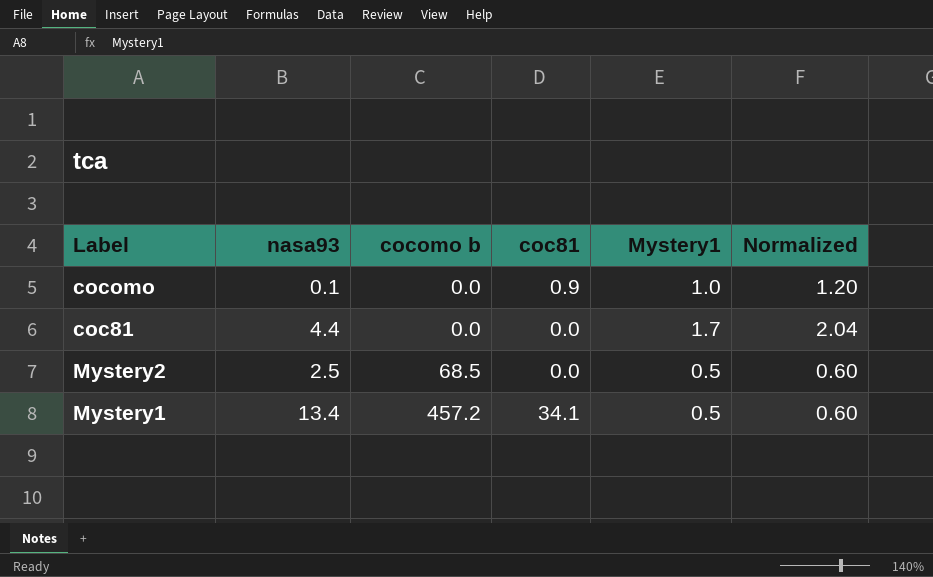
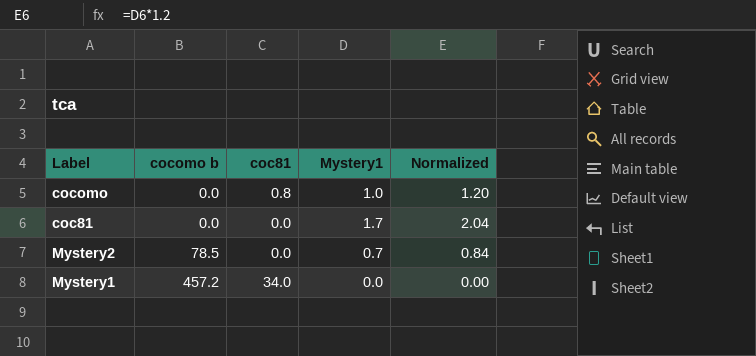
column nasa93 | position: 2 -> none
cocomo | coc81: 0.9 -> 0.8
Mystery2 | cocomo b: 68.5 -> 78.5
Mystery2 | Mystery1: 0.5 -> 0.7
Mystery2 | Normalized: 0.60 -> 0.84
Mystery1 | coc81: 34.1 -> 34.0
Mystery1 | Mystery1: 0.5 -> 0.0
Mystery1 | Normalized: 0.60 -> 0.00

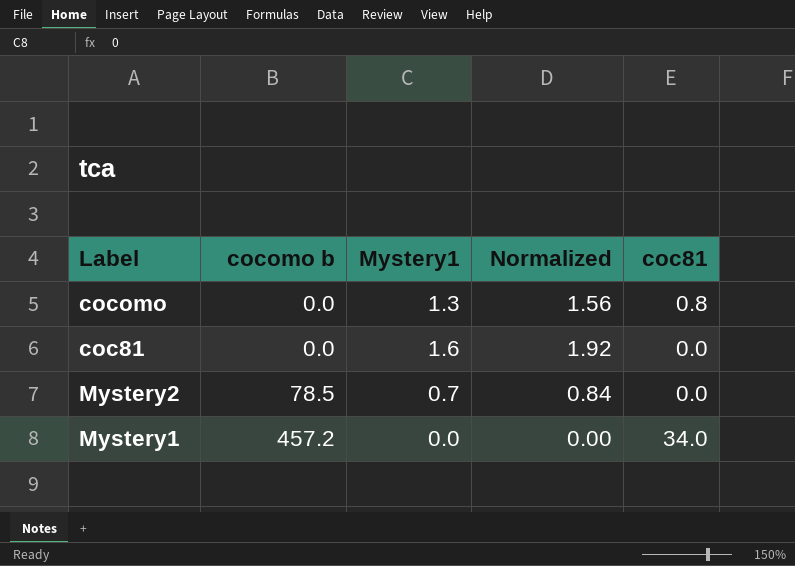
column coc81 | position: 3 -> 5
cocomo | Mystery1: 1.0 -> 1.3
cocomo | Normalized: 1.20 -> 1.56
coc81 | Mystery1: 1.7 -> 1.6
coc81 | Normalized: 2.04 -> 1.92

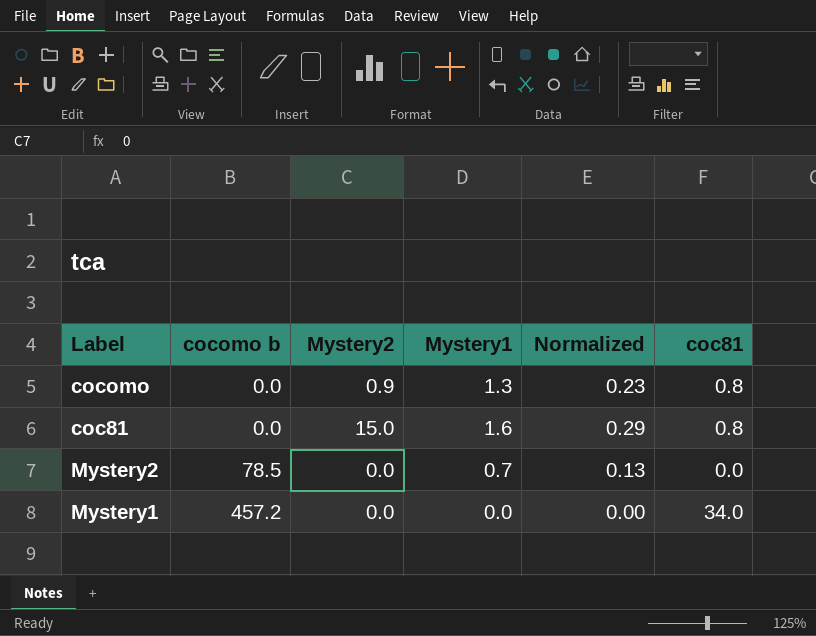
column Mystery2 | position: none -> 3
column Normalized | formula: [Mystery1] * 1.2 -> [Mystery1] * 0.18
coc81 | coc81: 0.0 -> 0.8

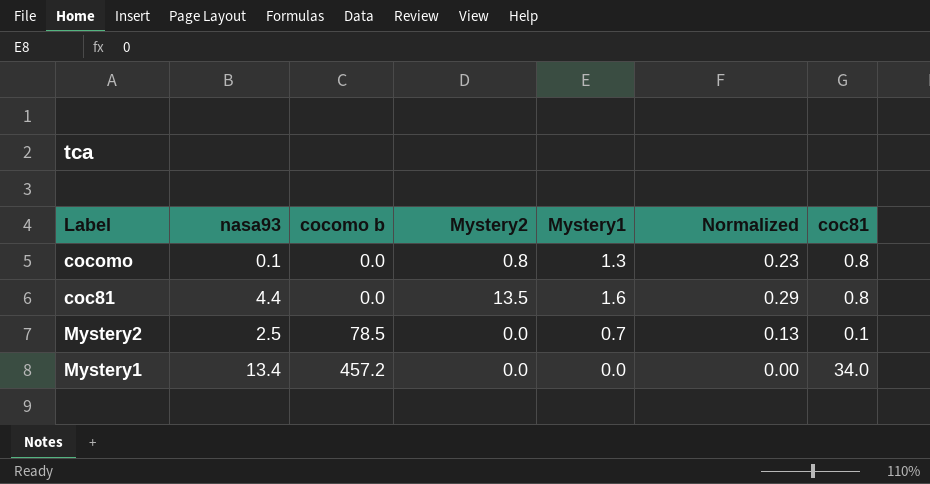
column nasa93 | position: none -> 2
cocomo | Mystery2: 0.9 -> 0.8
coc81 | Mystery2: 15.0 -> 13.5
Mystery2 | coc81: 0.0 -> 0.1

